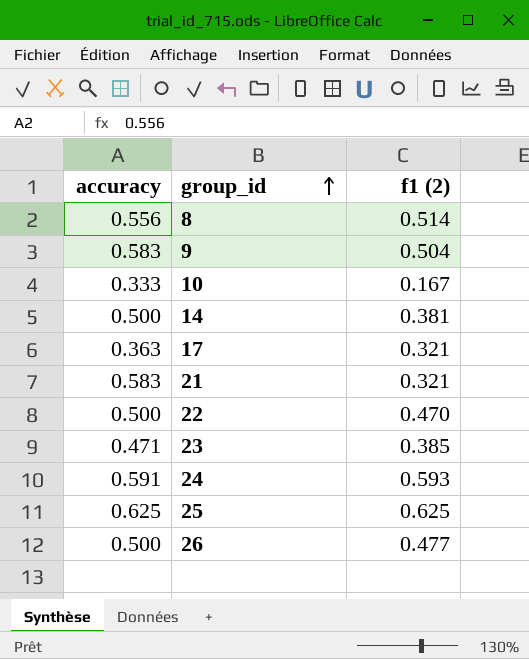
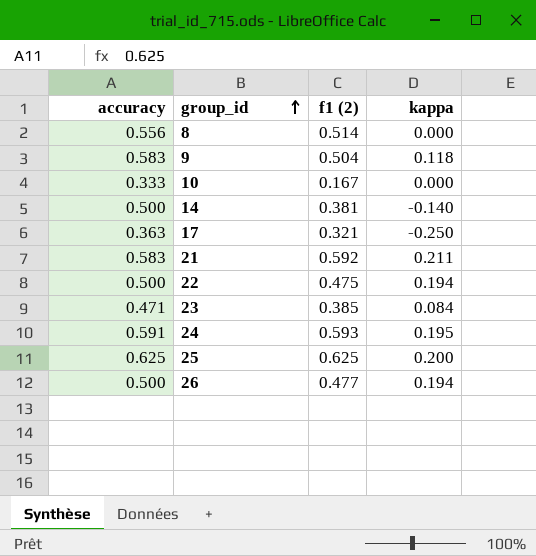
column kappa | position: none -> 4
21 | f1 (2): 0.321 -> 0.592
22 | f1 (2): 0.470 -> 0.475

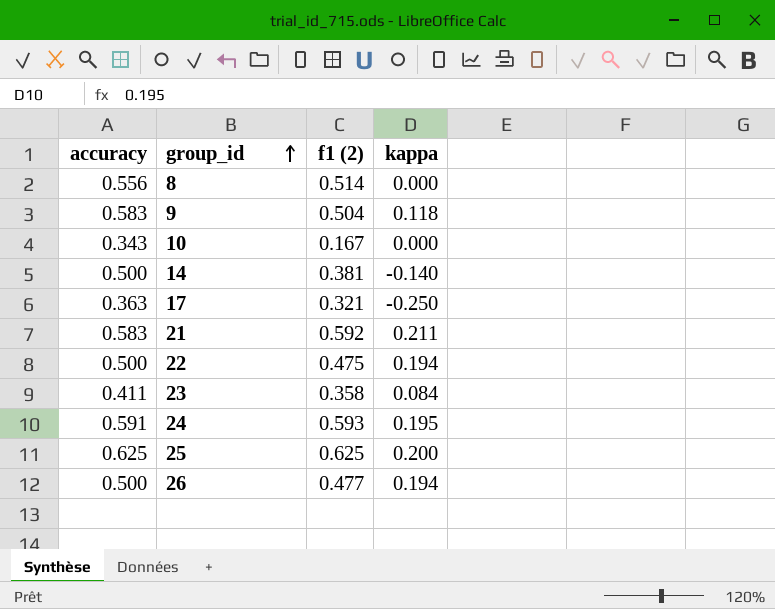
10 | accuracy: 0.333 -> 0.343
23 | accuracy: 0.471 -> 0.411
23 | f1 (2): 0.385 -> 0.358

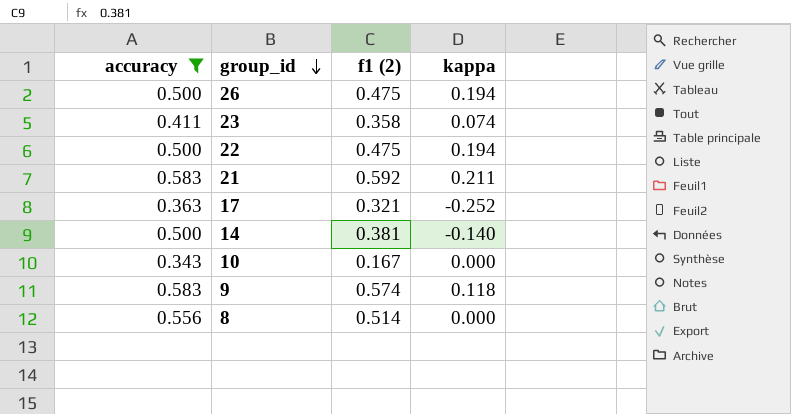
filter: none -> accuracy <= 0.583
row order: group_id ascending -> group_id descending
26 | f1 (2): 0.477 -> 0.475
23 | kappa: 0.084 -> 0.074
17 | kappa: -0.250 -> -0.252
9 | f1 (2): 0.504 -> 0.574

